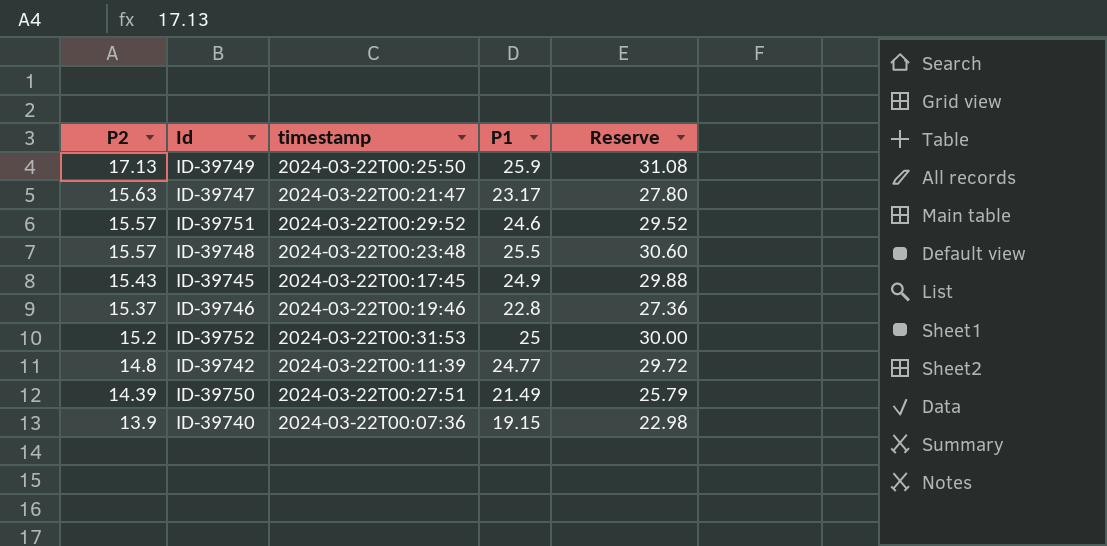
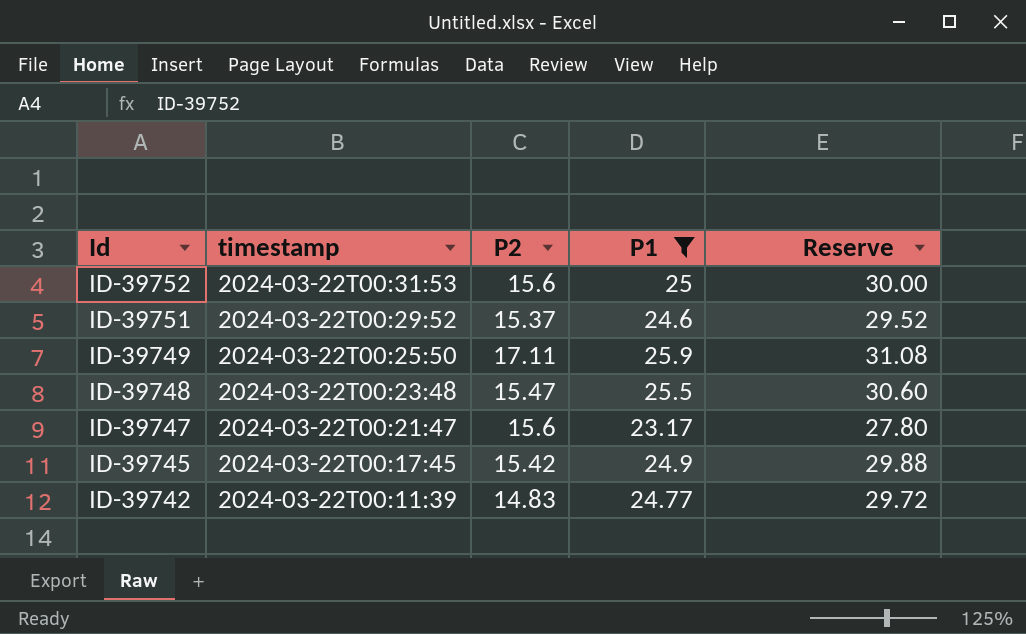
filter: none -> P1 >= 23.17
row order: P2 descending -> Id descending
column P2 | position: 1 -> 3
ID-39752 | P2: 15.2 -> 15.6
ID-39751 | P2: 15.57 -> 15.37
ID-39749 | P2: 17.13 -> 17.11
ID-39748 | P2: 15.57 -> 15.47
ID-39747 | P2: 15.63 -> 15.6
ID-39745 | P2: 15.43 -> 15.42
ID-39742 | P2: 14.8 -> 14.83

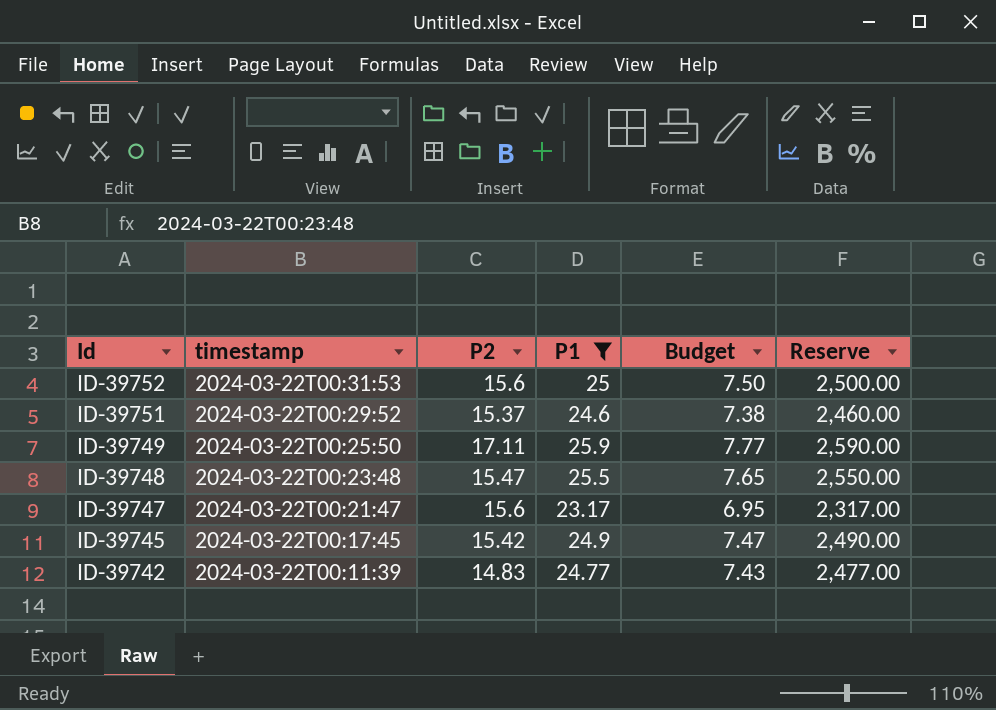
column Budget | formula: none -> [P1] * 0.3
column Reserve | formula: [P1] * 1.2 -> [P1] * 100

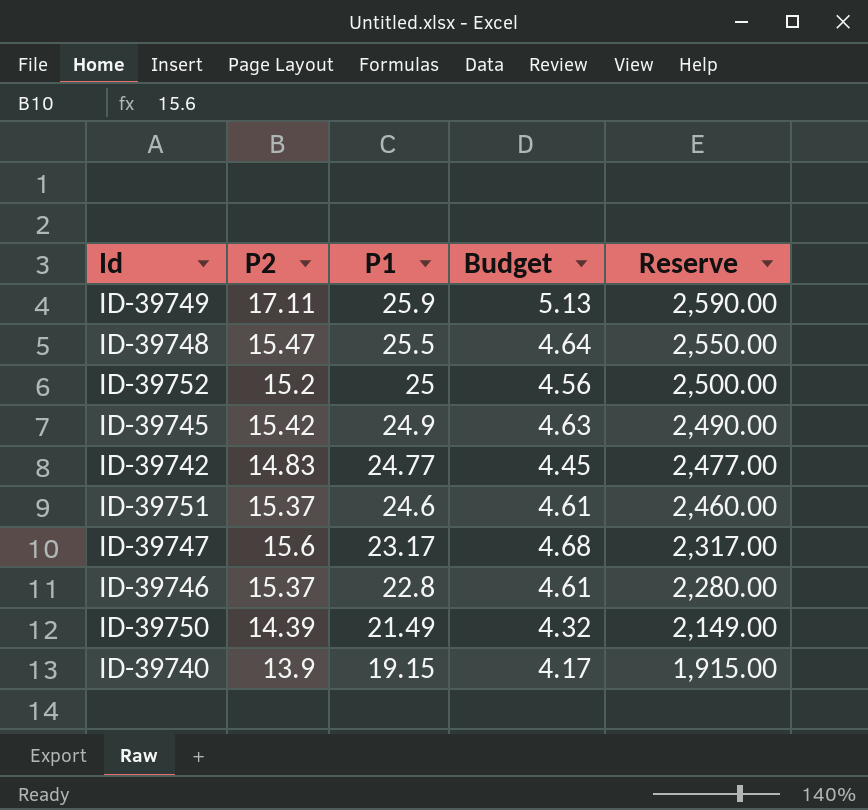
filter: P1 >= 23.17 -> none
row order: Id descending -> P1 descending
column timestamp | position: 2 -> none
column Budget | formula: [P1] * 0.3 -> [P2] * 0.3
ID-39752 | P2: 15.6 -> 15.2

